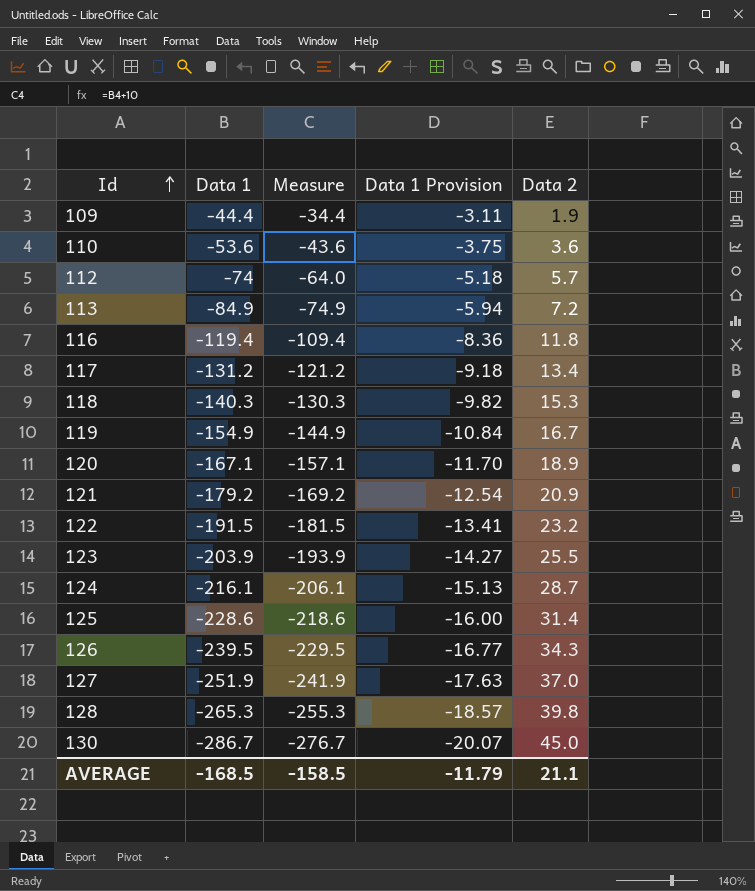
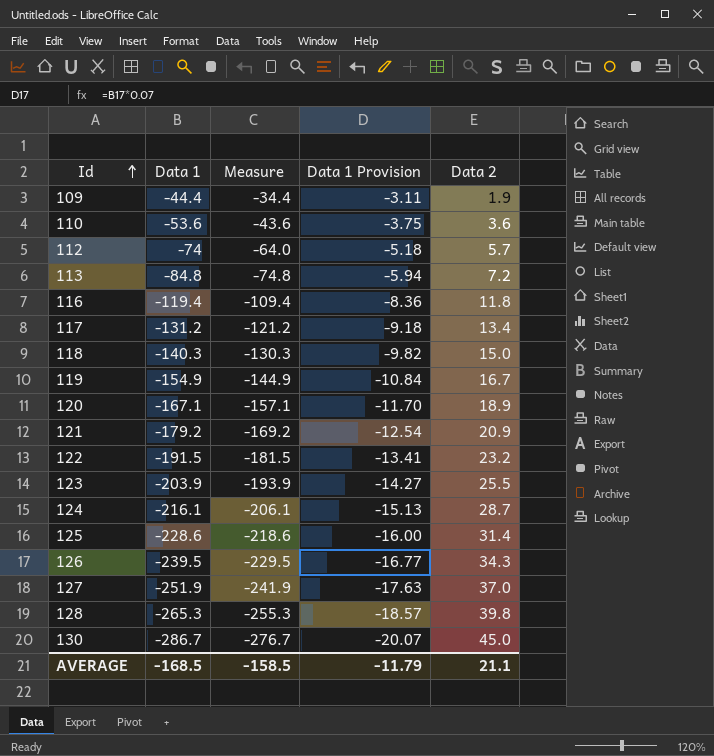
113 | Data 1: -84.9 -> -84.8
113 | Measure: -74.9 -> -74.8
118 | Data 2: 15.3 -> 15.0

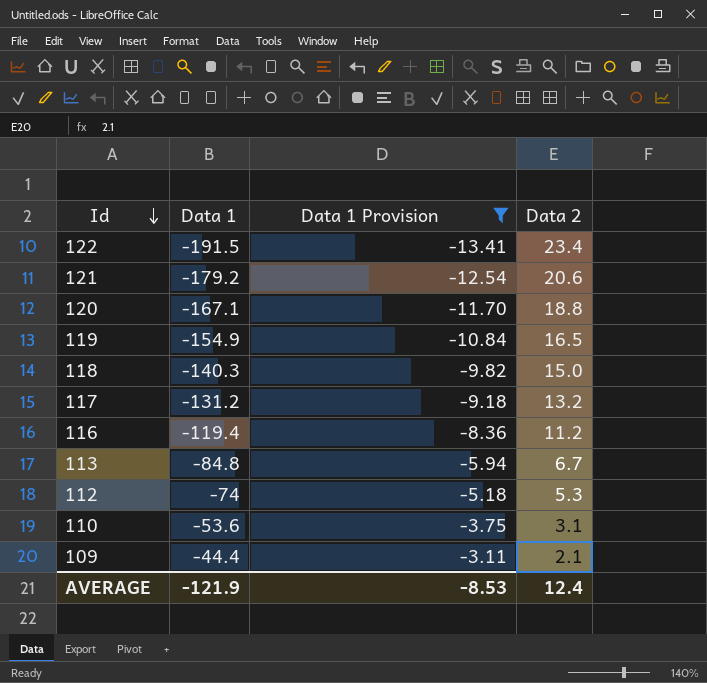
filter: none -> Data 1 Provision >= -13.41
row order: Id ascending -> Id descending
column Measure | formula: [Data 1] + 10 -> none
122 | Data 2: 23.2 -> 23.4
121 | Data 2: 20.9 -> 20.6
120 | Data 2: 18.9 -> 18.8
119 | Data 2: 16.7 -> 16.5
117 | Data 2: 13.4 -> 13.2
116 | Data 2: 11.8 -> 11.2
113 | Data 2: 7.2 -> 6.7
112 | Data 2: 5.7 -> 5.3
110 | Data 2: 3.6 -> 3.1
109 | Data 2: 1.9 -> 2.1
AVERAGE | Data 1: -168.5 -> -121.9
AVERAGE | Data 1 Provision: -11.79 -> -8.53
AVERAGE | Data 2: 21.1 -> 12.4

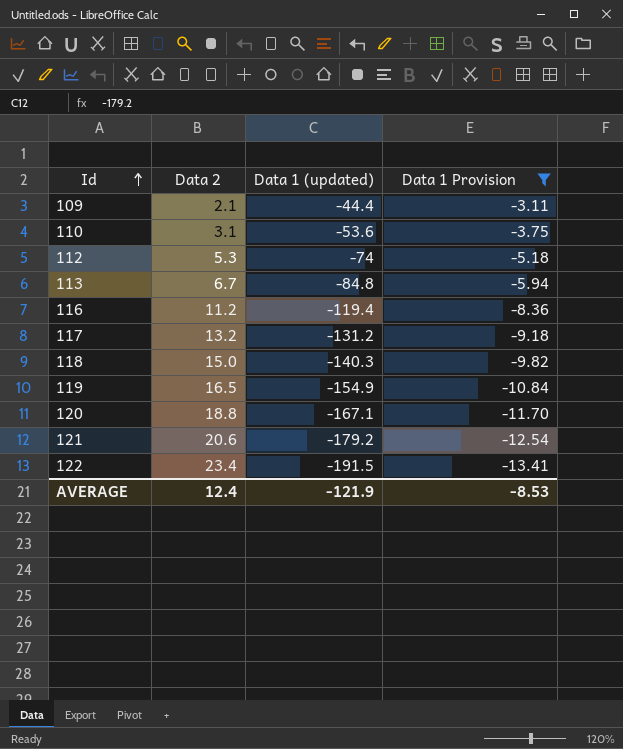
row order: Id descending -> Id ascending
column Data 2 | position: 4 -> 2
column name: Data 1 -> Data 1 (updated)

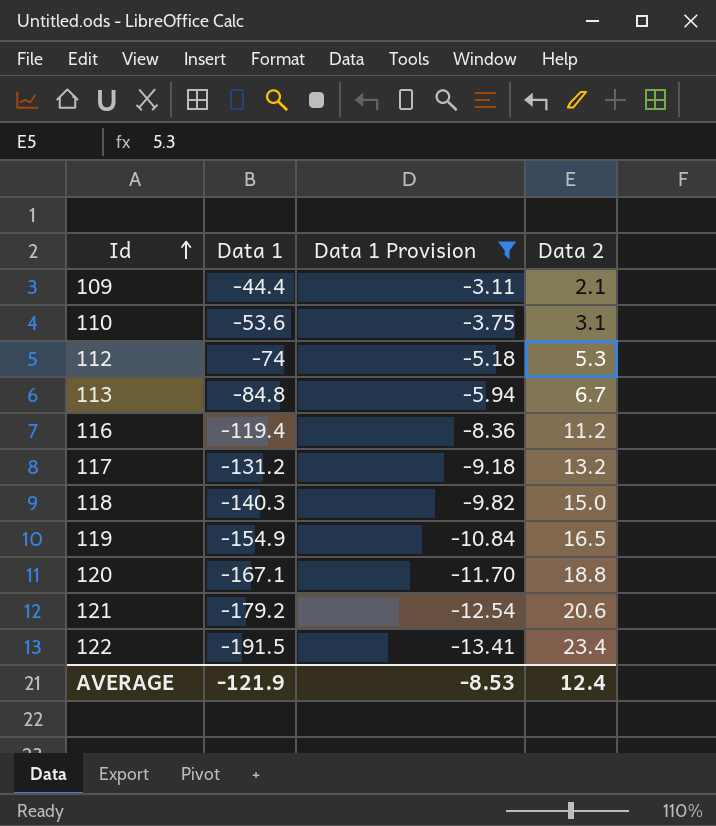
column name: Data 1 (updated) -> Data 1
column Data 2 | position: 2 -> 4

